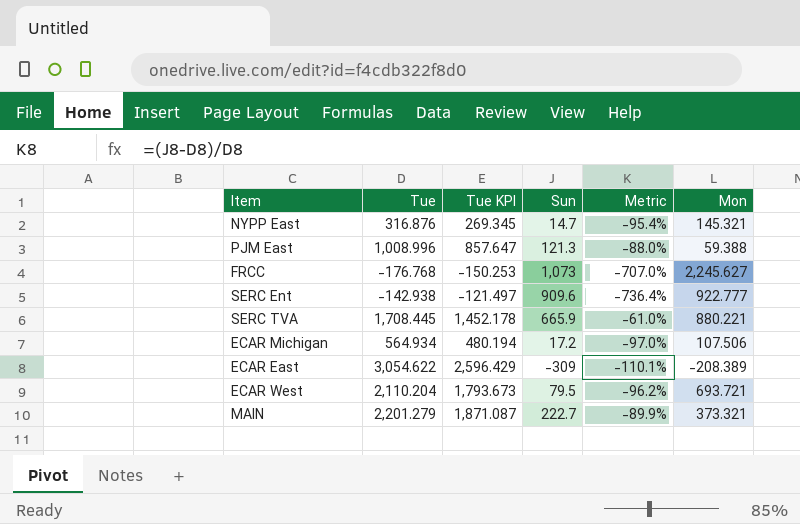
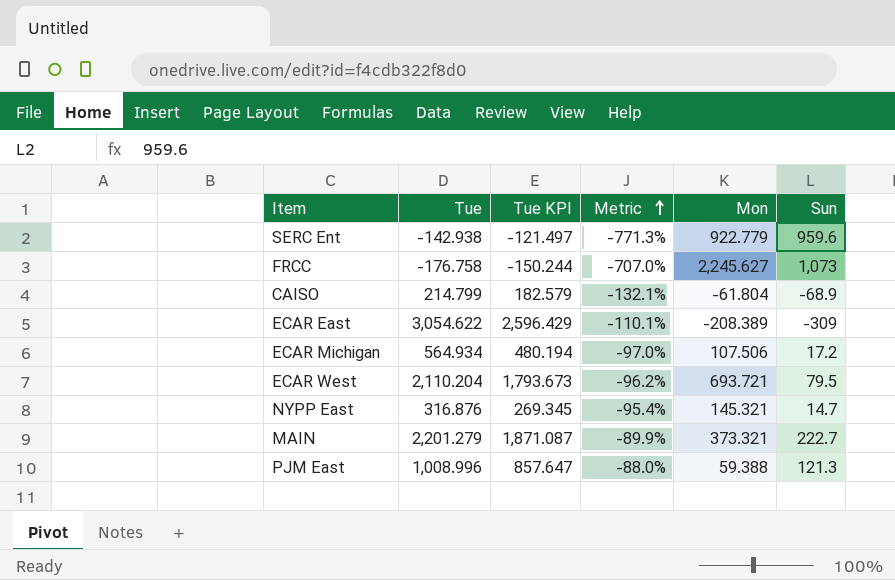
row order: none -> Metric ascending
column Sun | position: 4 -> 6
row SERC TVA: 1,708.445 | 1,452.178 | 665.9 | -61.0% | 880.221 -> none
SERC Ent | Metric: -736.4% -> -771.3%
SERC Ent | Mon: 922.777 -> 922.779
SERC Ent | Sun: 909.6 -> 959.6
FRCC | Tue: -176.768 -> -176.758
FRCC | Tue KPI: -150.253 -> -150.244
row CAISO: none -> 214.799 | 182.579 | -132.1% | -61.804 | -68.9

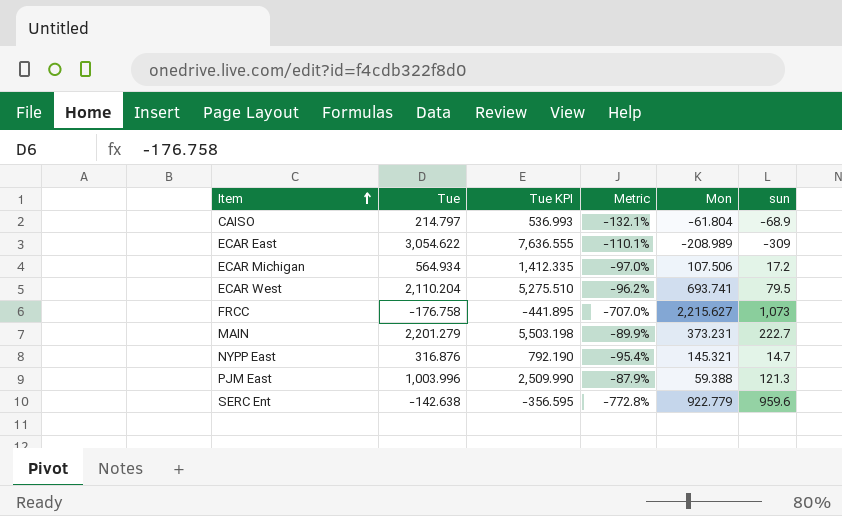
row order: Metric ascending -> Item ascending
column Tue KPI | formula: [Tue] * 0.85 -> [Tue] * 2.5
column name: Sun -> sun
CAISO | Tue: 214.799 -> 214.797
ECAR East | Mon: -208.389 -> -208.989
ECAR West | Mon: 693.721 -> 693.741
FRCC | Mon: 2,245.627 -> 2,215.627
MAIN | Mon: 373.321 -> 373.231
PJM East | Tue: 1,008.996 -> 1,003.996
PJM East | Metric: -88.0% -> -87.9%
SERC Ent | Tue: -142.938 -> -142.638
SERC Ent | Metric: -771.3% -> -772.8%

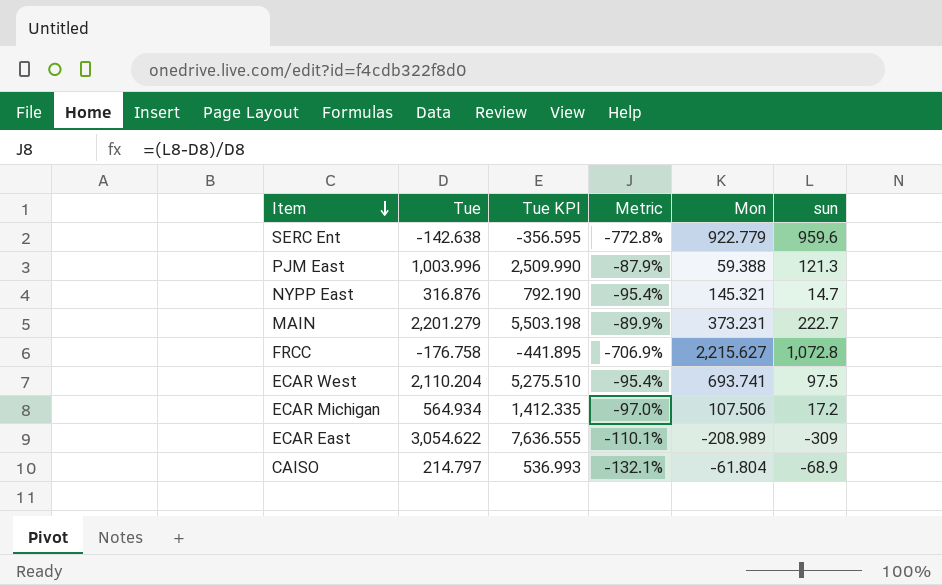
row order: Item ascending -> Item descending
FRCC | Metric: -707.0% -> -706.9%
FRCC | sun: 1,073 -> 1,072.8
ECAR West | Metric: -96.2% -> -95.4%
ECAR West | sun: 79.5 -> 97.5

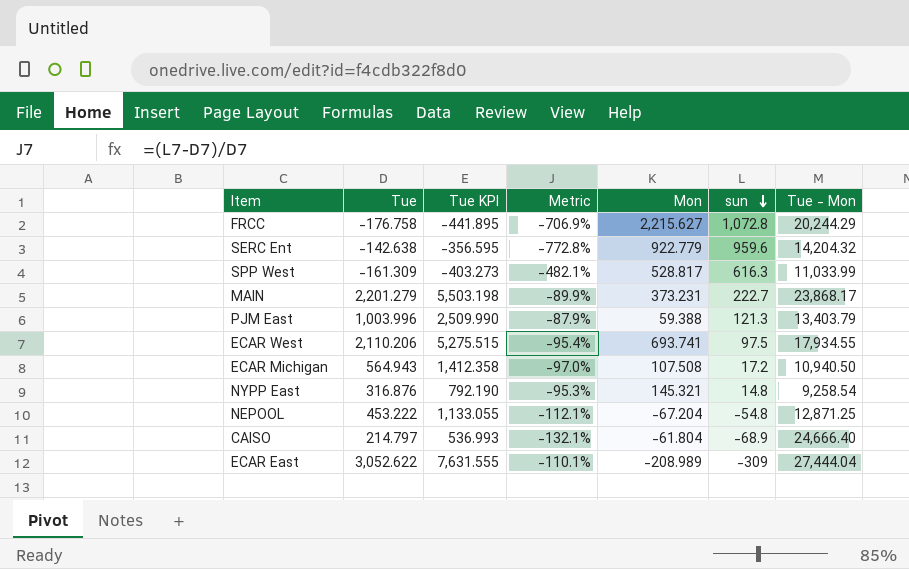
row order: Item descending -> sun descending
column Tue - Mon | position: none -> 7
row SPP West: none -> -161.309 | -403.273 | -482.1% | 528.817 | 616.3 | 11,033.99
ECAR West | Tue: 2,110.204 -> 2,110.206
ECAR West | Tue KPI: 5,275.510 -> 5,275.515
ECAR Michigan | Tue: 564.934 -> 564.943
ECAR Michigan | Tue KPI: 1,412.335 -> 1,412.358
ECAR Michigan | Mon: 107.506 -> 107.508
NYPP East | Metric: -95.4% -> -95.3%
NYPP East | sun: 14.7 -> 14.8
row NEPOOL: none -> 453.222 | 1,133.055 | -112.1% | -67.204 | -54.8 | 12,871.25
ECAR East | Tue: 3,054.622 -> 3,052.622
ECAR East | Tue KPI: 7,636.555 -> 7,631.555

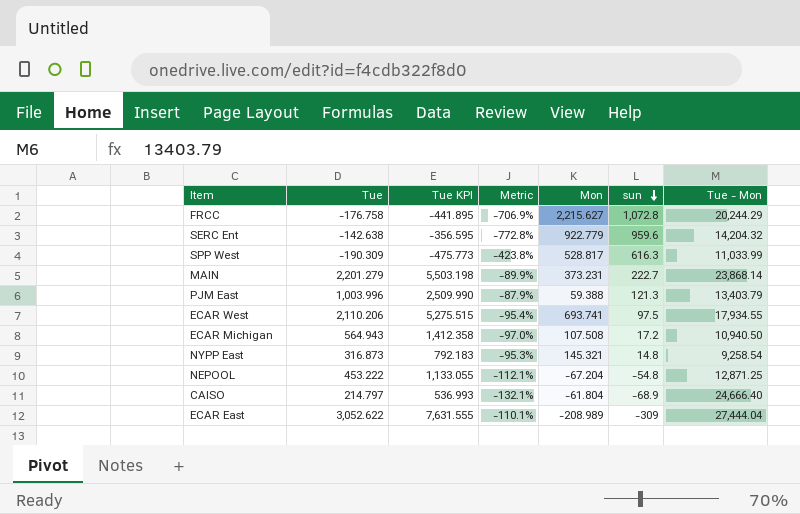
SPP West | Tue: -161.309 -> -190.309
SPP West | Tue KPI: -403.273 -> -475.773
SPP West | Metric: -482.1% -> -423.8%
MAIN | Tue - Mon: 23,868.17 -> 23,868.14
NYPP East | Tue: 316.876 -> 316.873
NYPP East | Tue KPI: 792.190 -> 792.183

